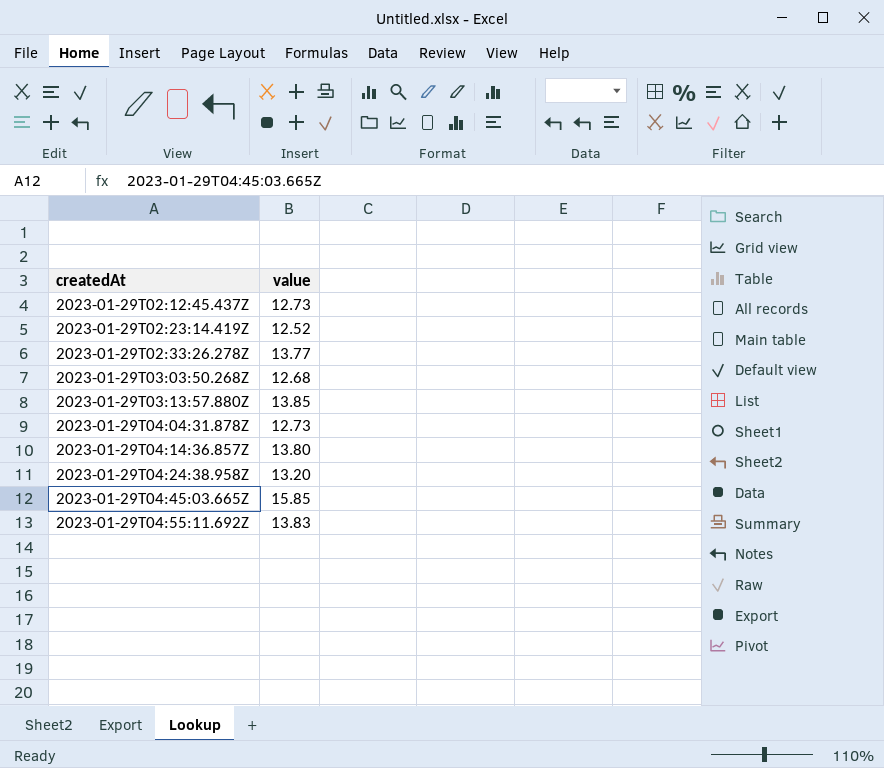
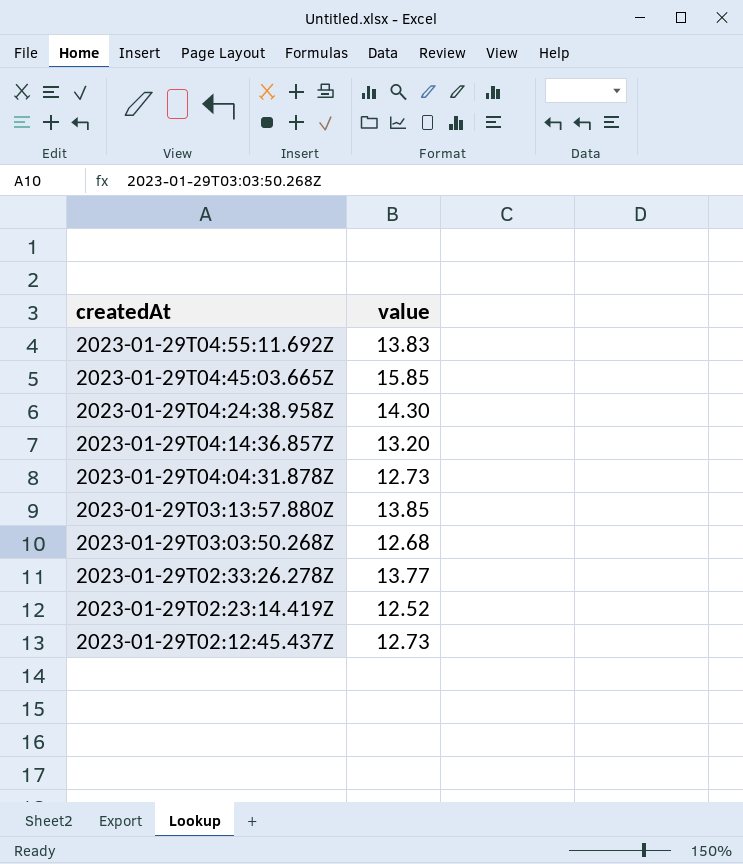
row order: createdAt ascending -> createdAt descending
2023-01-29T04:24:38.958Z | value: 13.20 -> 14.30
2023-01-29T04:14:36.857Z | value: 13.80 -> 13.20

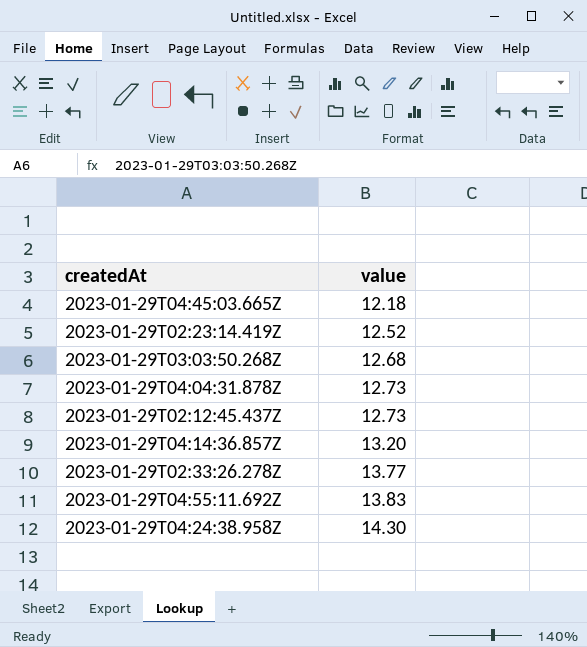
row order: createdAt descending -> value ascending
row 2023-01-29T03:13:57.880Z: 13.85 -> none
2023-01-29T04:45:03.665Z | value: 15.85 -> 12.18

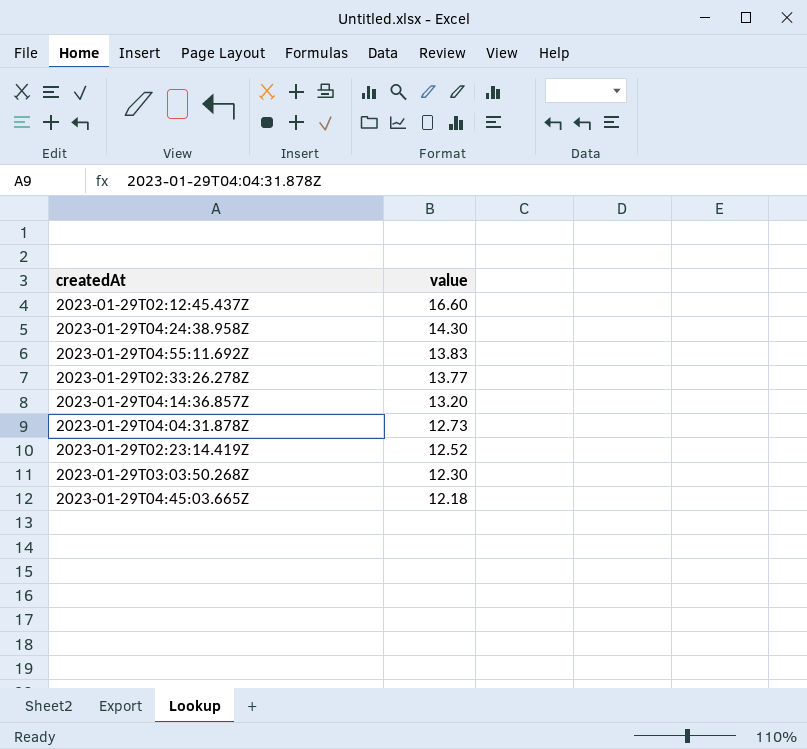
row order: value ascending -> value descending
2023-01-29T02:12:45.437Z | value: 12.73 -> 16.60
2023-01-29T03:03:50.268Z | value: 12.68 -> 12.30

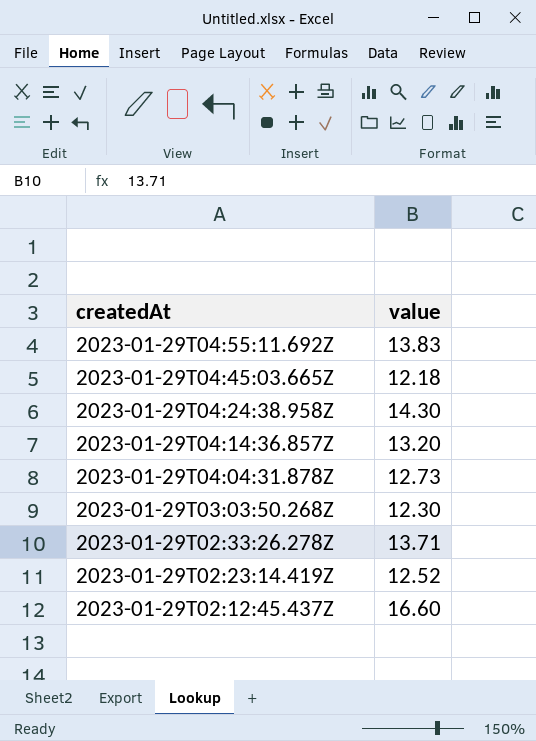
row order: value descending -> createdAt descending
2023-01-29T02:33:26.278Z | value: 13.77 -> 13.71

